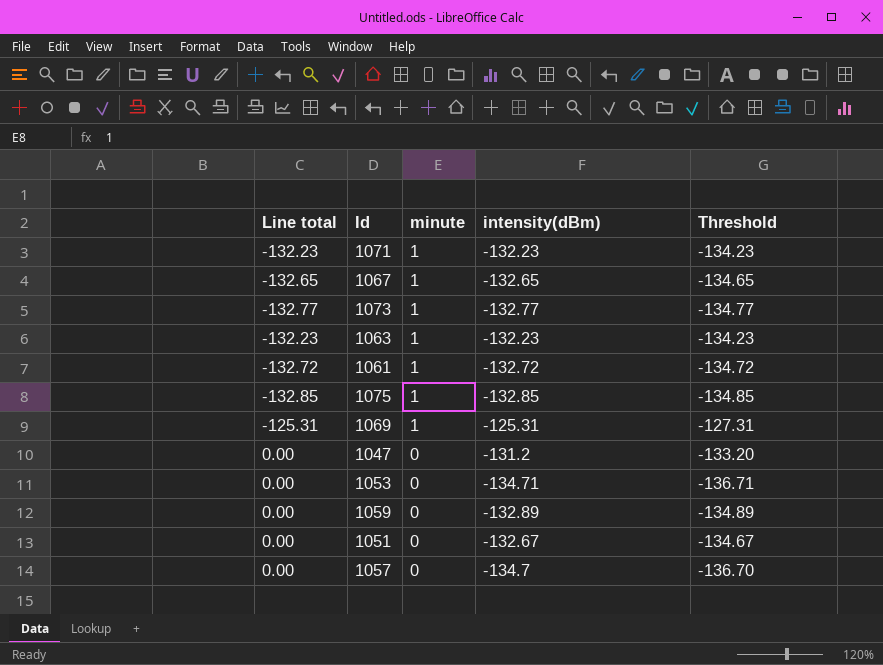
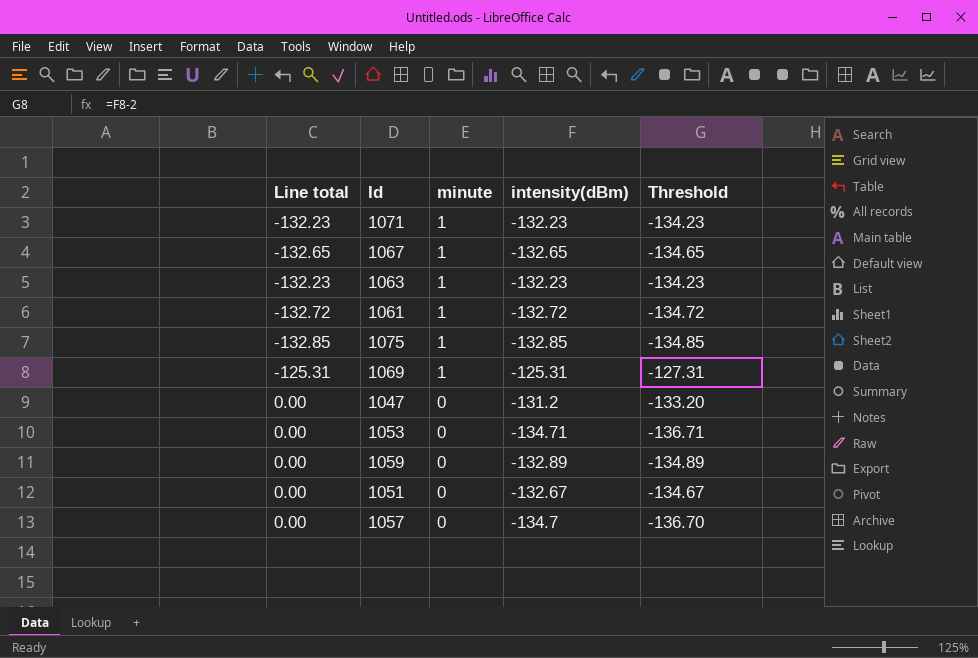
row 1073: -132.77 | 1 | -132.77 | -134.77 -> none

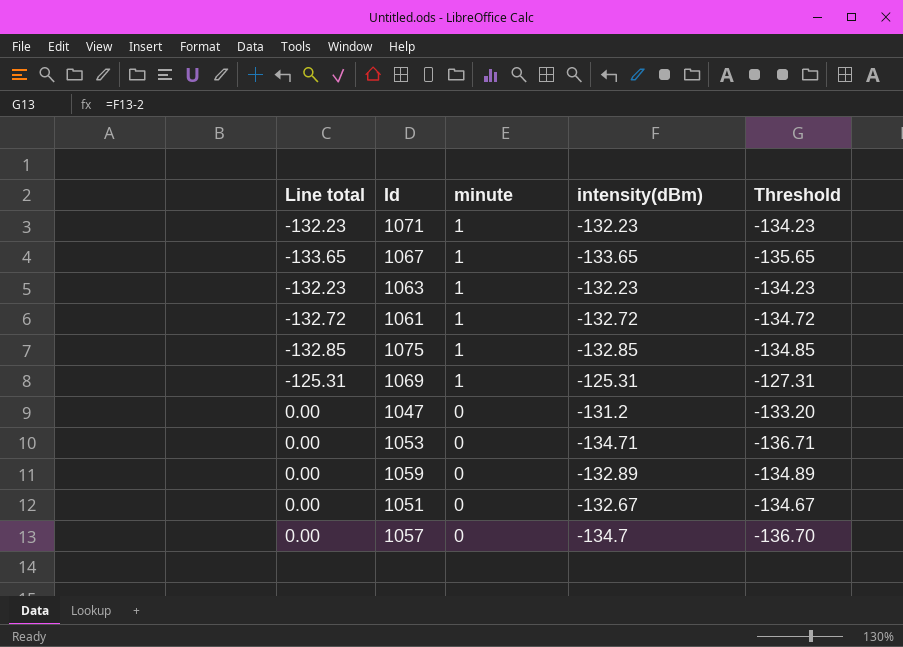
1067 | Line total: -132.65 -> -133.65
1067 | intensity(dBm): -132.65 -> -133.65
1067 | Threshold: -134.65 -> -135.65

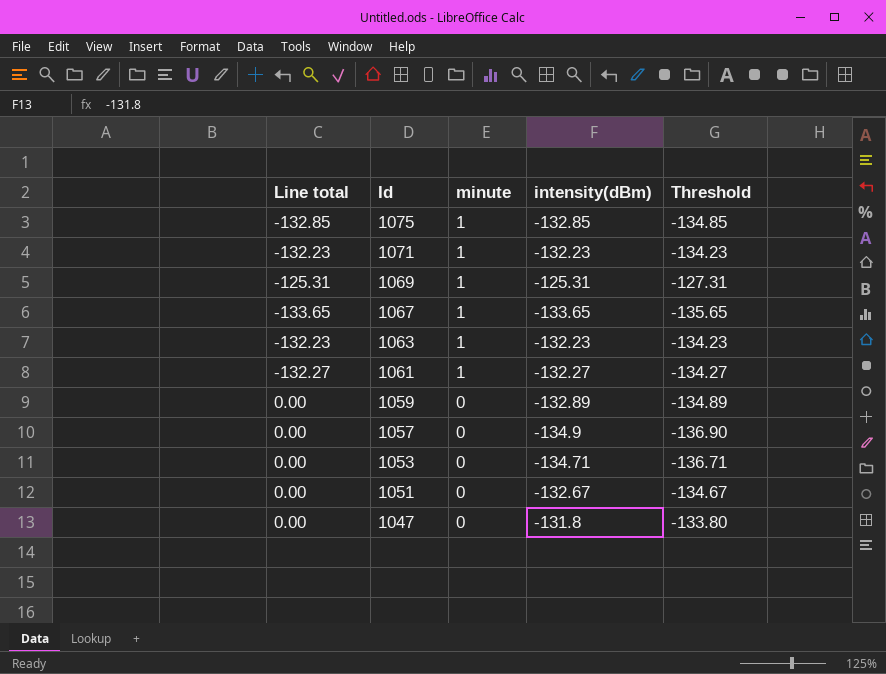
row order: minute descending -> Id descending
1061 | Line total: -132.72 -> -132.27
1061 | intensity(dBm): -132.72 -> -132.27
1061 | Threshold: -134.72 -> -134.27
1057 | intensity(dBm): -134.7 -> -134.9
1057 | Threshold: -136.70 -> -136.90
1047 | intensity(dBm): -131.2 -> -131.8
1047 | Threshold: -133.20 -> -133.80

